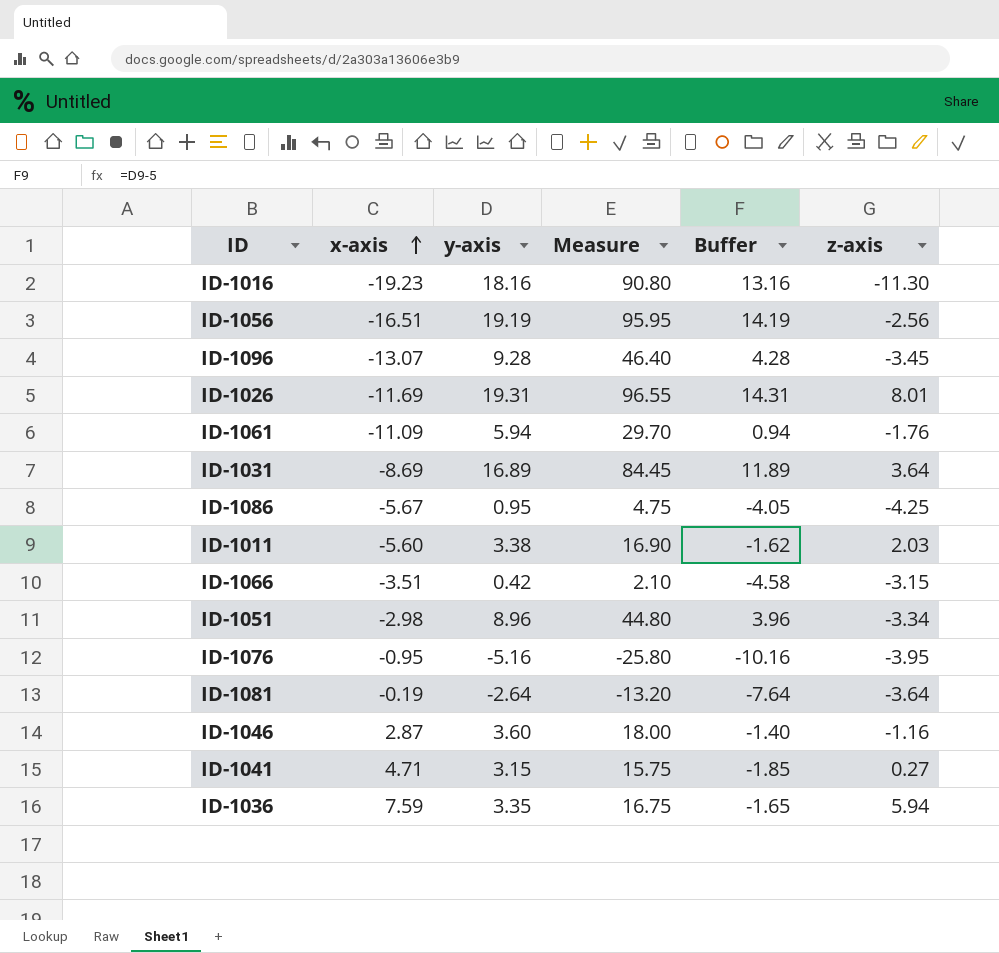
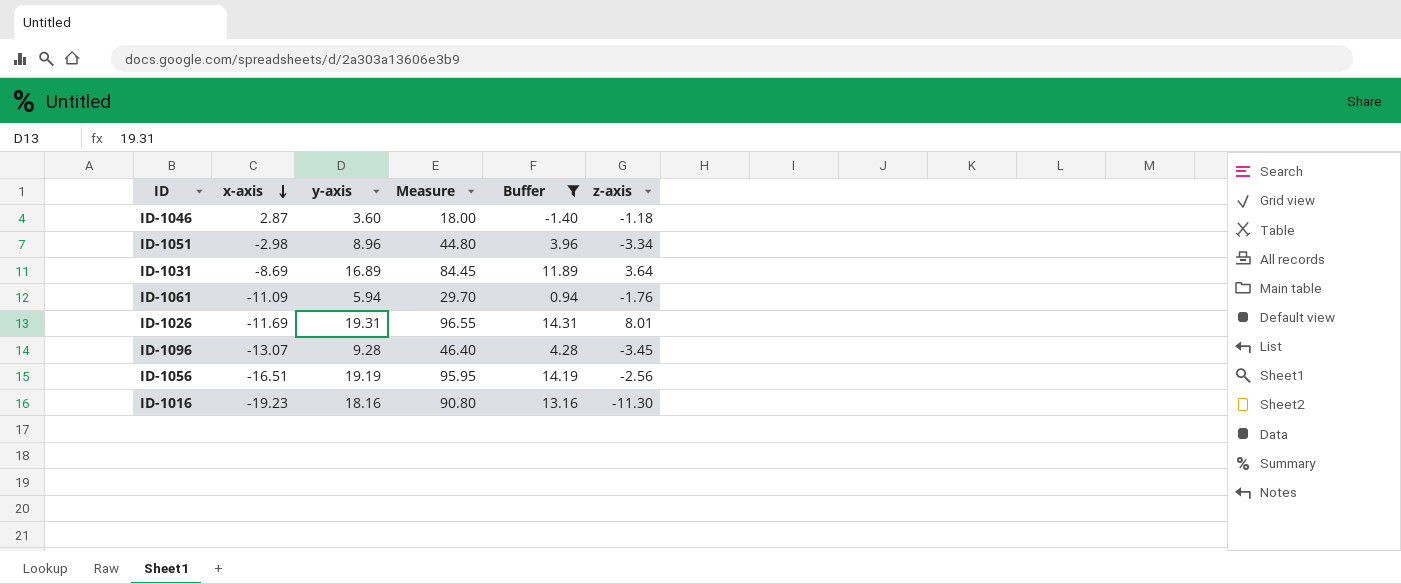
filter: none -> Buffer >= -1.40
row order: x-axis ascending -> x-axis descending
ID-1046 | z-axis: -1.16 -> -1.18

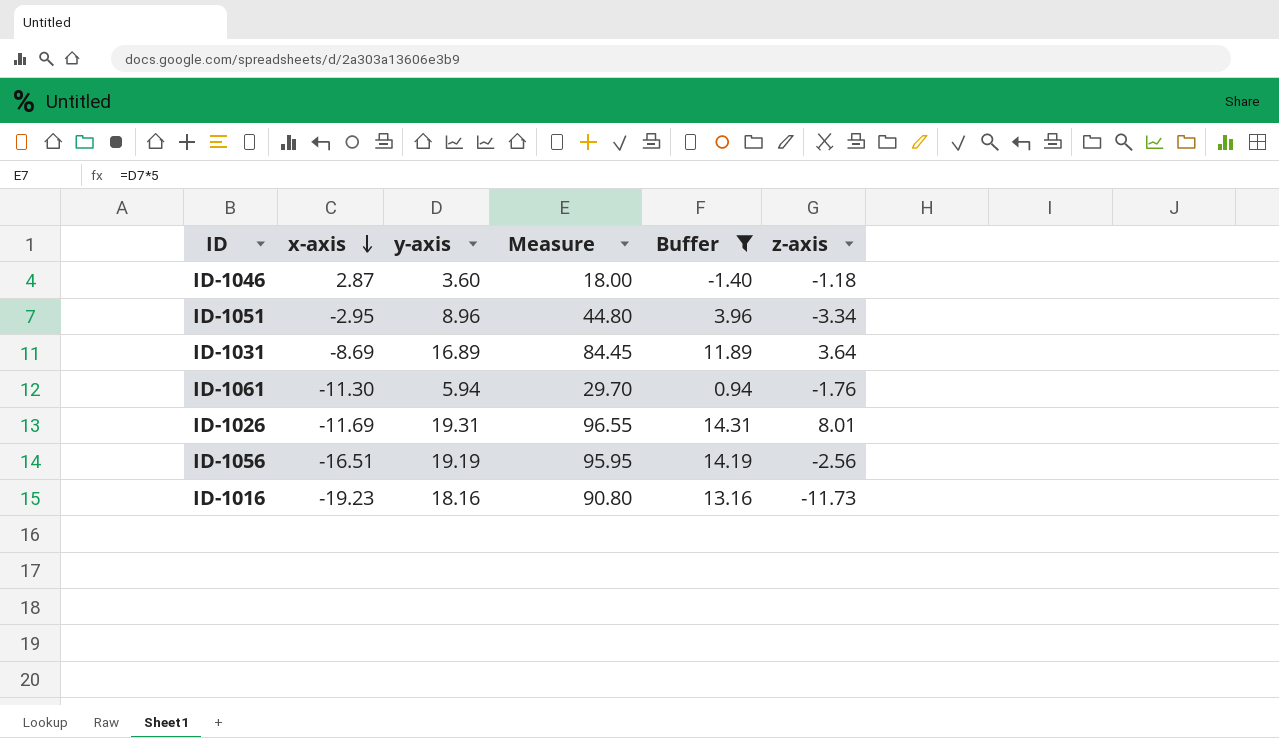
row ID-1096: -13.07 | 9.28 | 46.40 | 4.28 | -3.45 -> none
ID-1051 | x-axis: -2.98 -> -2.95
ID-1061 | x-axis: -11.09 -> -11.30
ID-1016 | z-axis: -11.30 -> -11.73

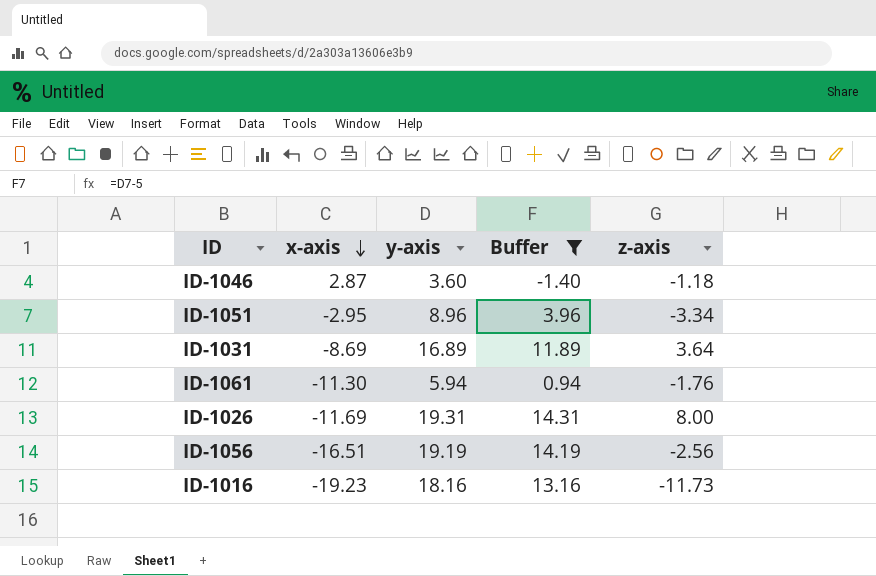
column Measure | formula: [y-axis] * 5 -> none
ID-1026 | z-axis: 8.01 -> 8.00

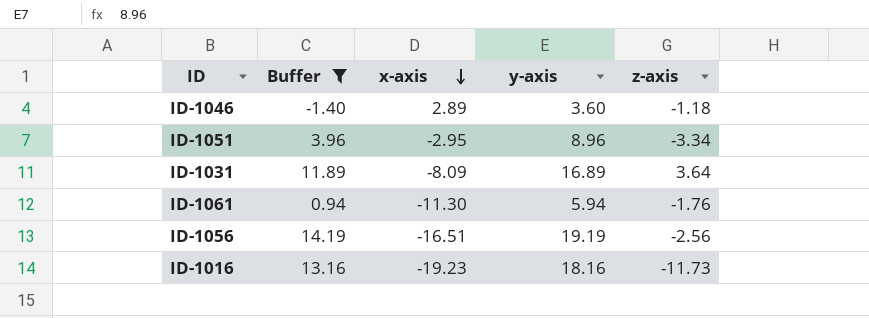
column Buffer | position: 4 -> 2
row ID-1026: -11.69 | 19.31 | 14.31 | 8.00 -> none
ID-1046 | x-axis: 2.87 -> 2.89
ID-1031 | x-axis: -8.69 -> -8.09

